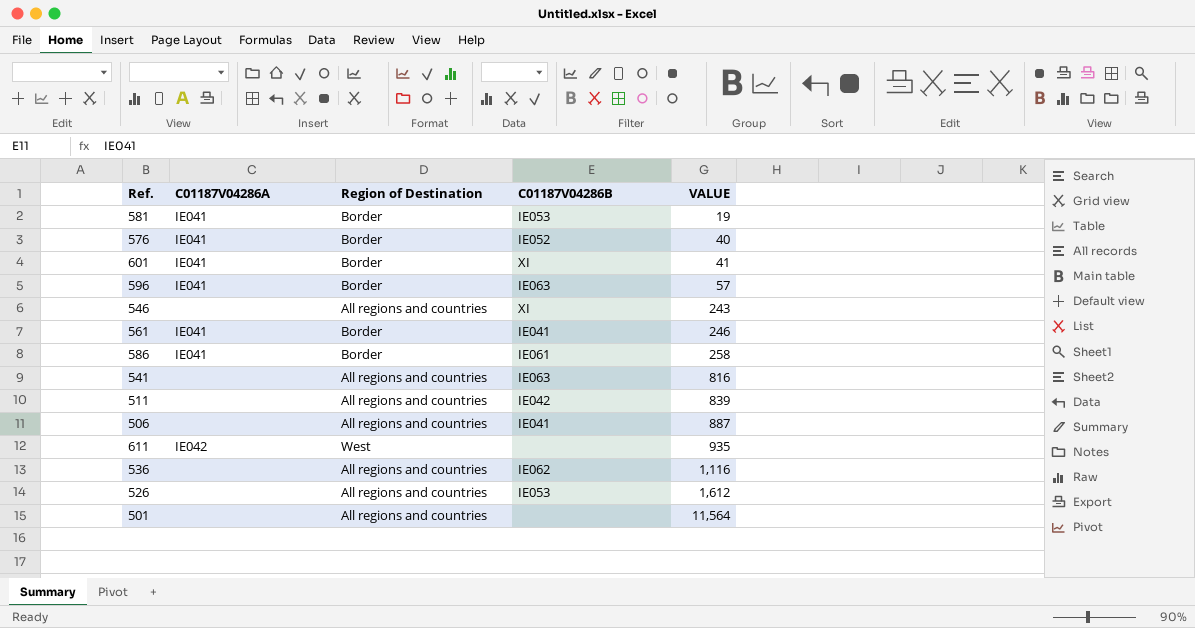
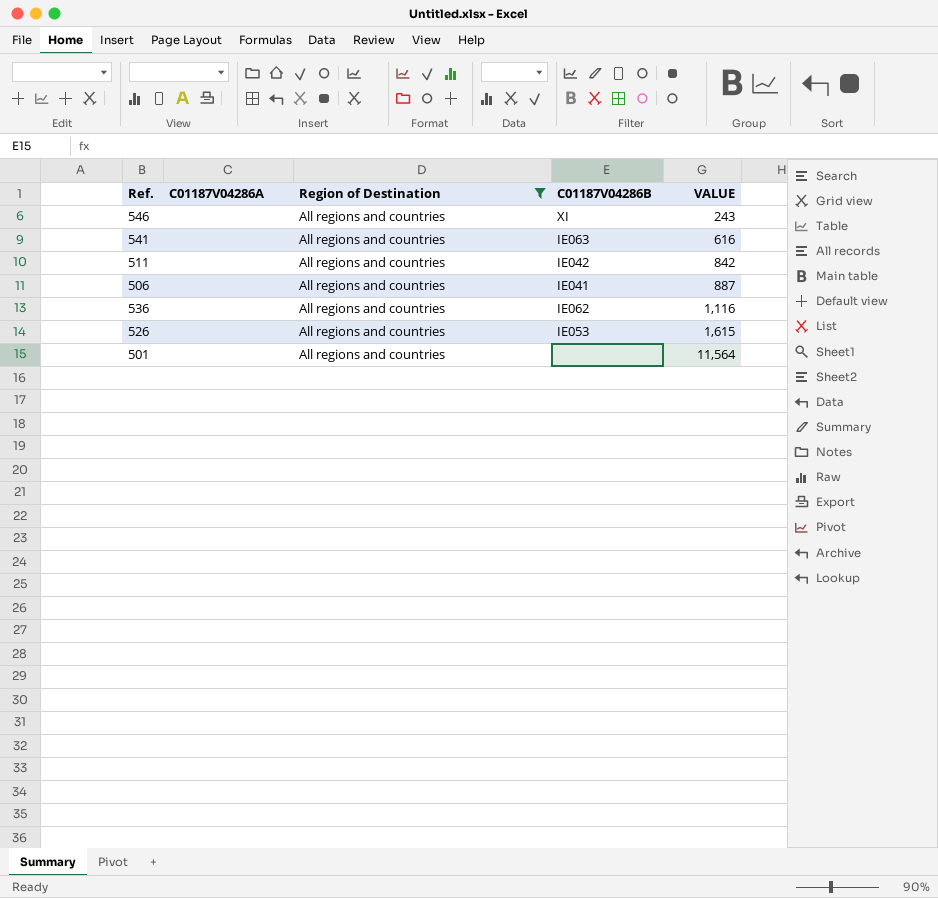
filter: none -> Region of Destination = All regions and countries
541 | VALUE: 816 -> 616
511 | VALUE: 839 -> 842
526 | VALUE: 1,612 -> 1,615

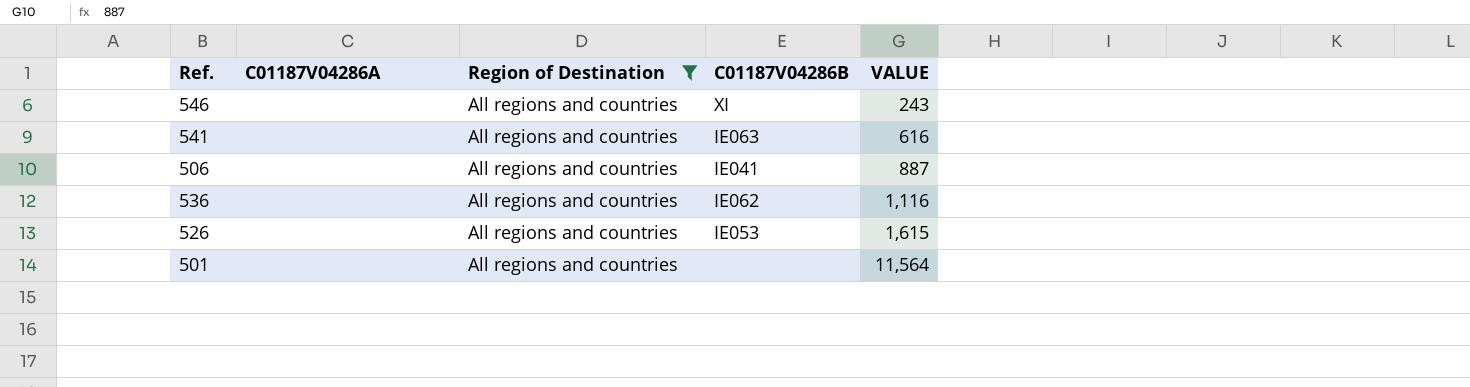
row 511: none | All regions and countries | IE042 | 842 -> none

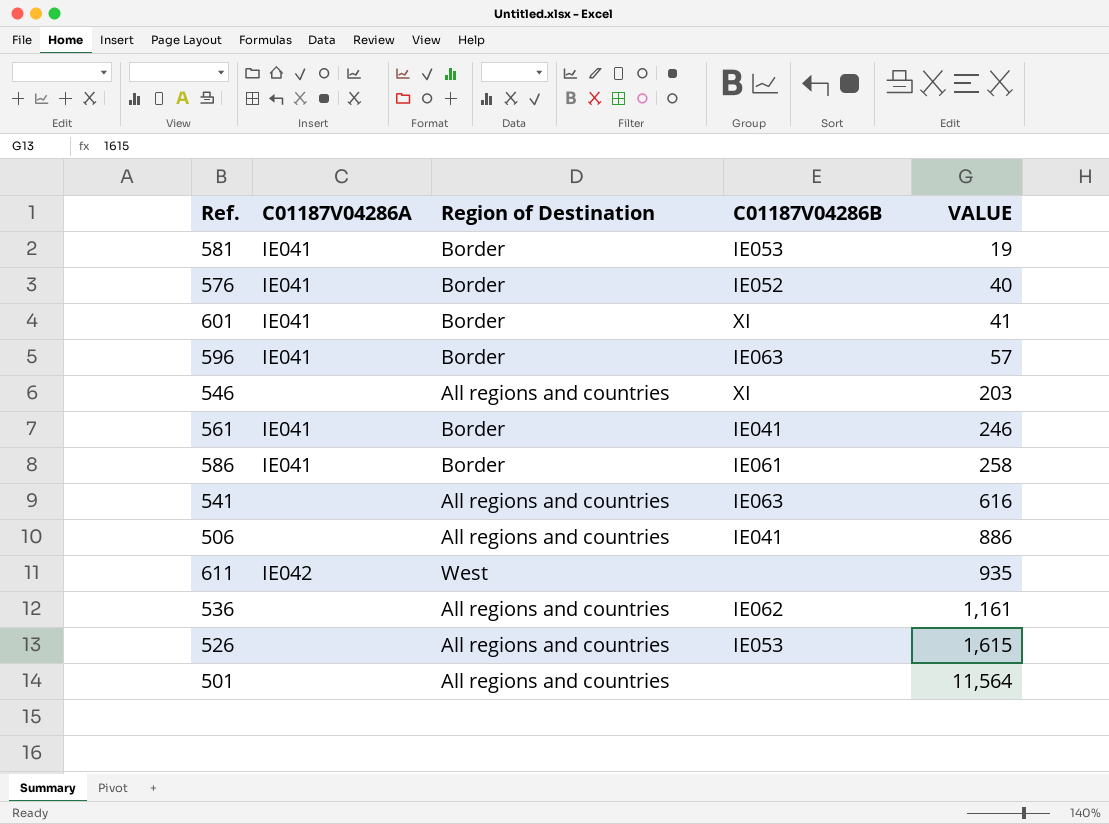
filter: Region of Destination = All regions and countries -> none
546 | VALUE: 243 -> 203
506 | VALUE: 887 -> 886
536 | VALUE: 1,116 -> 1,161

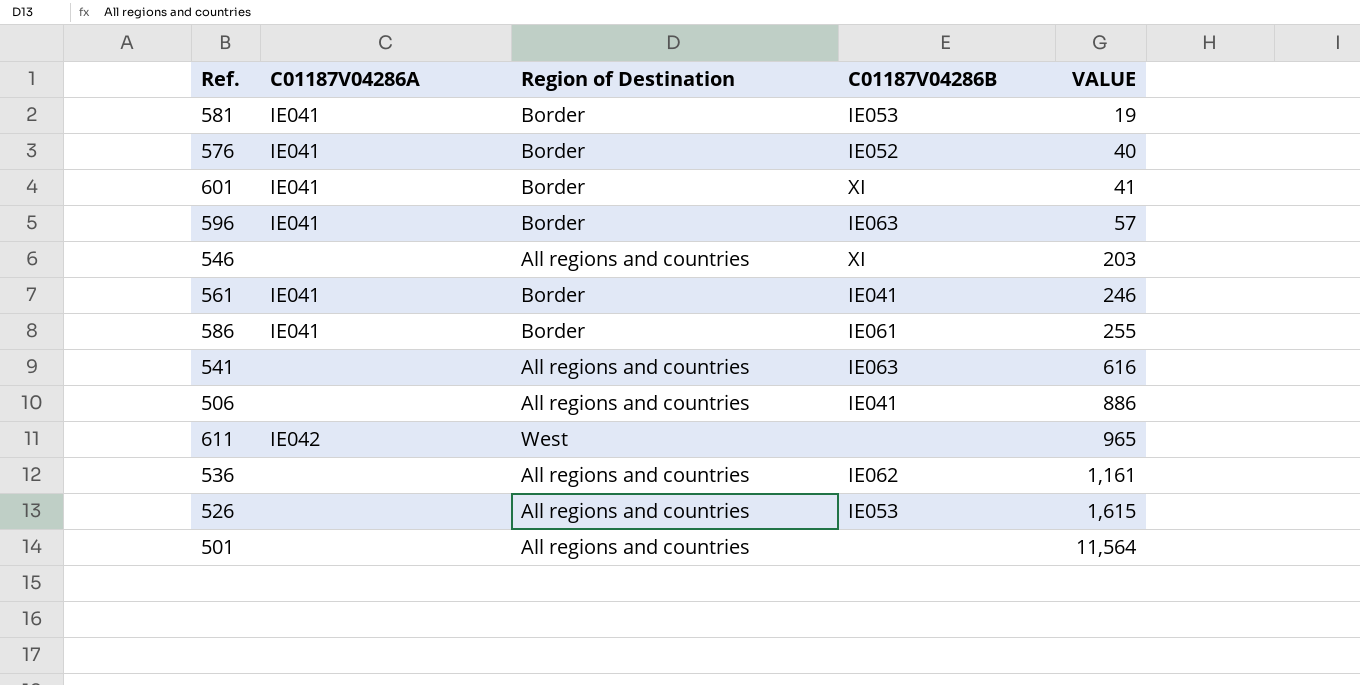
586 | VALUE: 258 -> 255
611 | VALUE: 935 -> 965

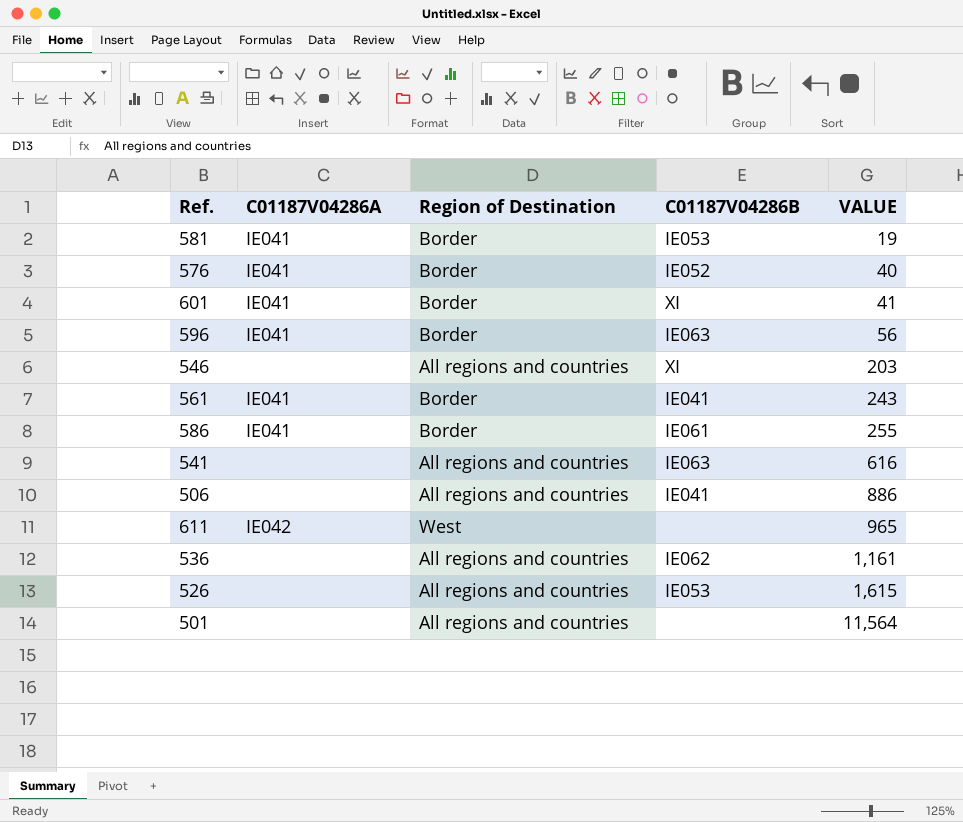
596 | VALUE: 57 -> 56
561 | VALUE: 246 -> 243

